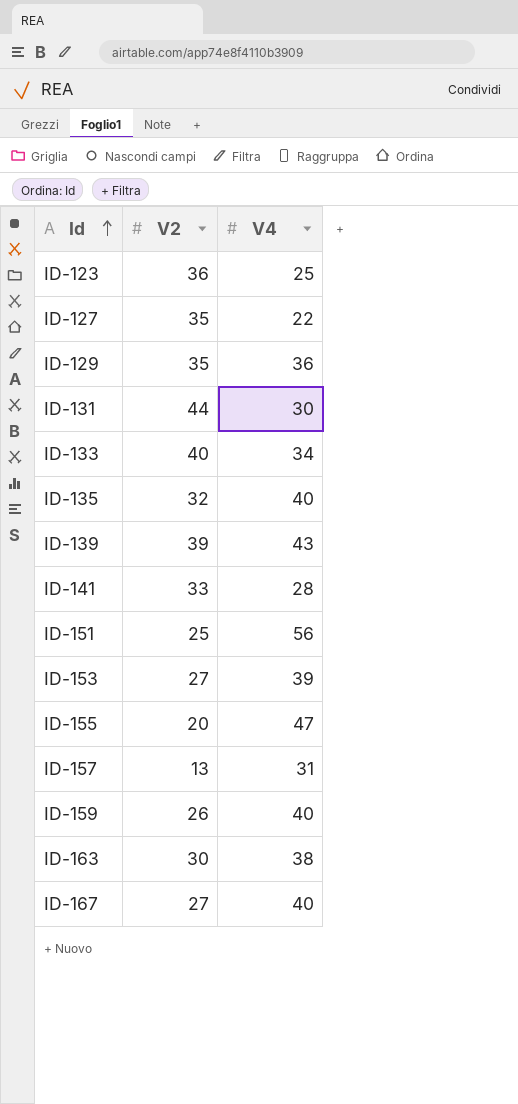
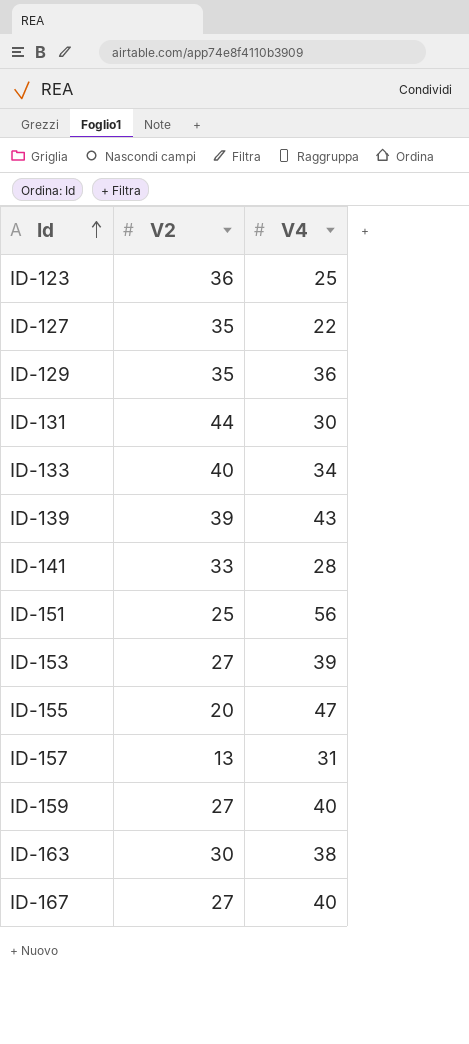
row ID-135: 32 | 40 -> none
ID-159 | V2: 26 -> 27

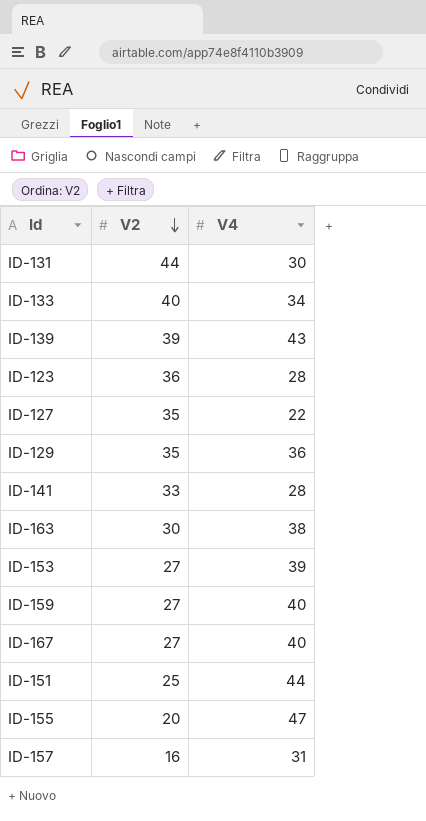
row order: Id ascending -> V2 descending
ID-123 | V4: 25 -> 28
ID-151 | V4: 56 -> 44
ID-157 | V2: 13 -> 16

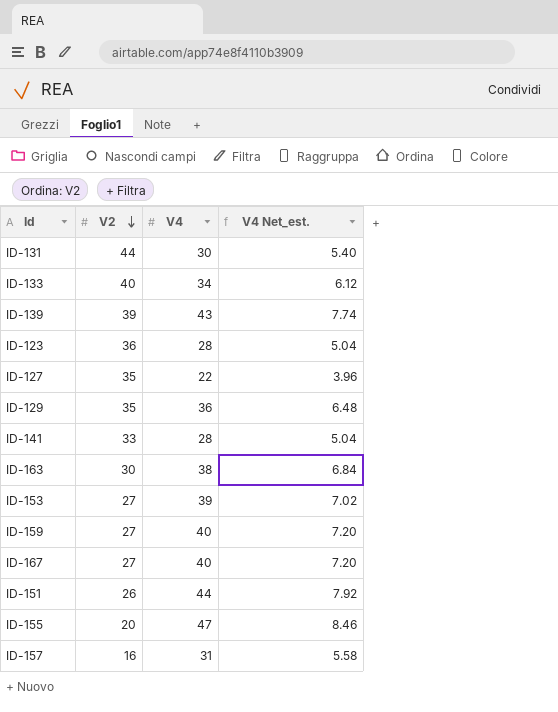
column V4 Net_est. | formula: none -> [V4] * 0.18
ID-151 | V2: 25 -> 26

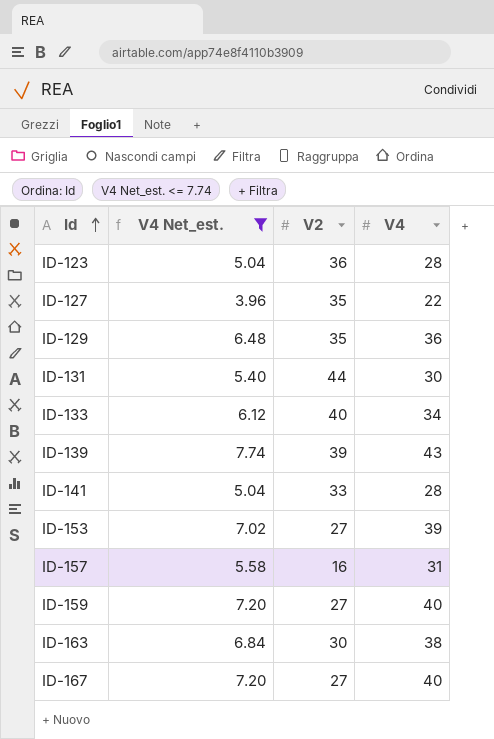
filter: none -> V4 Net_est. <= 7.74
row order: V2 descending -> Id ascending
column V4 Net_est. | position: 4 -> 2

